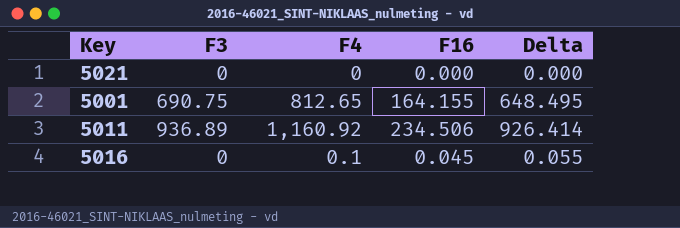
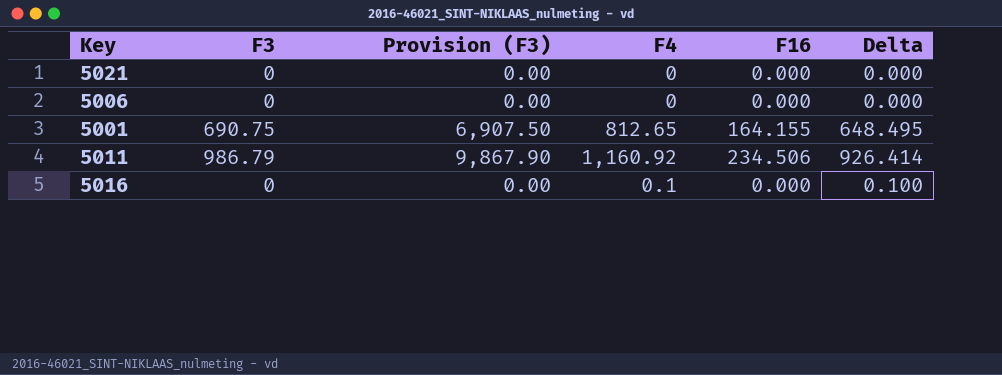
column Provision (F3) | formula: none -> [F3] * 10
row 5006: none -> 0 | 0.00 | 0 | 0.000 | 0.000
5011 | F3: 936.89 -> 986.79
5016 | F16: 0.045 -> 0.000
5016 | Delta: 0.055 -> 0.100

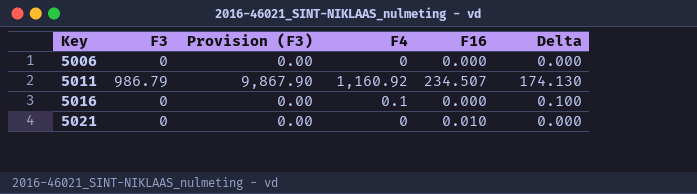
row order: none -> Key ascending
column Delta | formula: [F4] - [F16] -> [F4] - [F3]
row 5001: 690.75 | 6,907.50 | 812.65 | 164.155 | 648.495 -> none
5011 | F16: 234.506 -> 234.507
5021 | F16: 0.000 -> 0.010

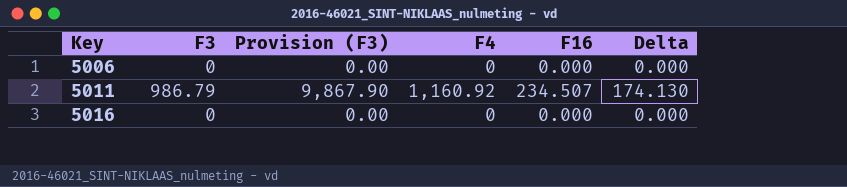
row 5021: 0 | 0.00 | 0 | 0.010 | 0.000 -> none
5016 | F4: 0.1 -> 0
5016 | Delta: 0.100 -> 0.000

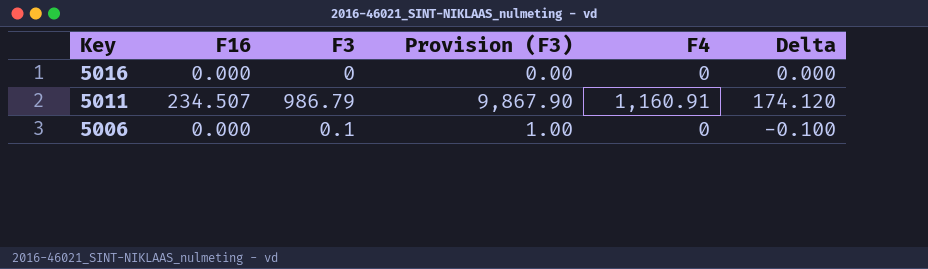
row order: Key ascending -> Key descending
column F16 | position: 5 -> 2
5011 | F4: 1,160.92 -> 1,160.91
5011 | Delta: 174.130 -> 174.120
5006 | F3: 0 -> 0.1
5006 | Provision (F3): 0.00 -> 1.00
5006 | Delta: 0.000 -> -0.100

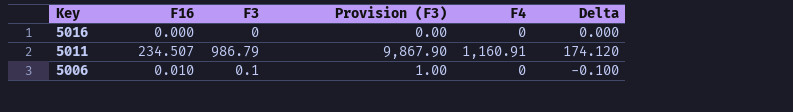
5006 | F16: 0.000 -> 0.010

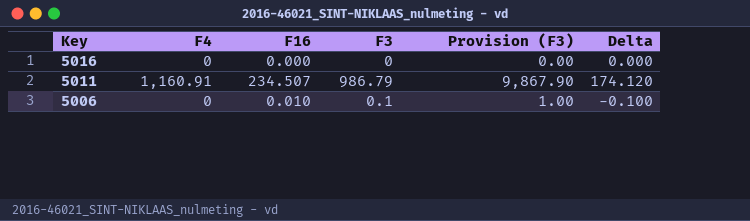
column F4 | position: 5 -> 2

